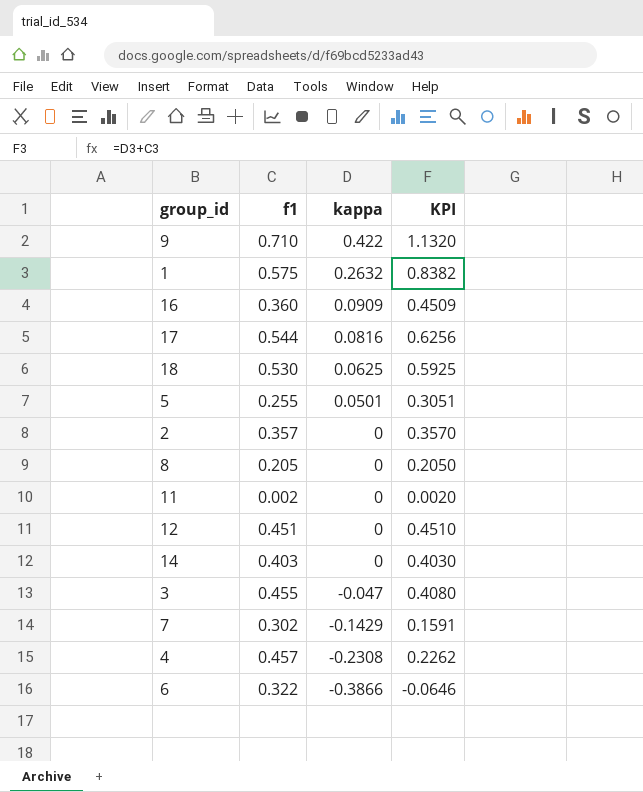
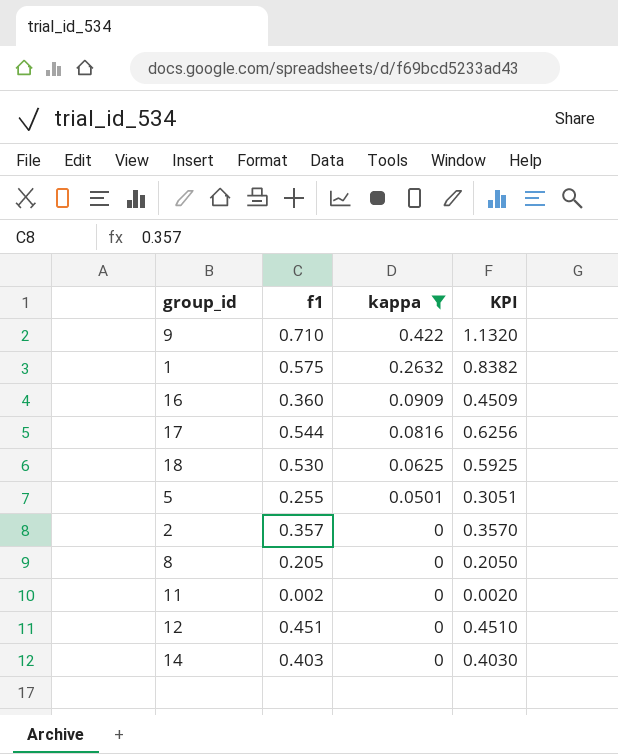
filter: none -> kappa >= 0

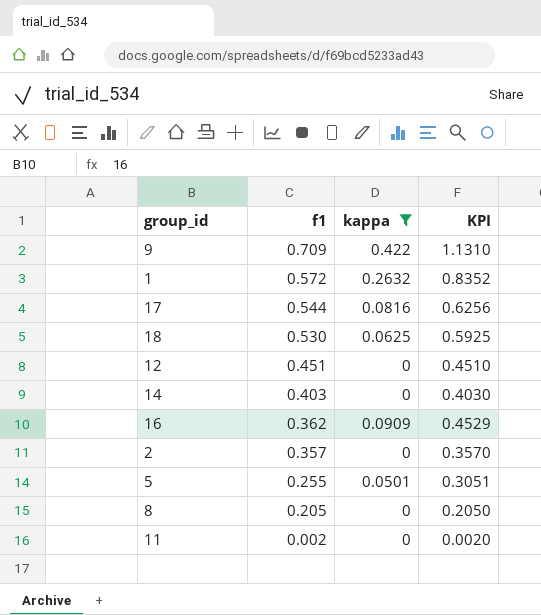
row order: kappa descending -> f1 descending
9 | f1: 0.710 -> 0.709
9 | KPI: 1.1320 -> 1.1310
1 | f1: 0.575 -> 0.572
1 | KPI: 0.8382 -> 0.8352
16 | f1: 0.360 -> 0.362
16 | KPI: 0.4509 -> 0.4529

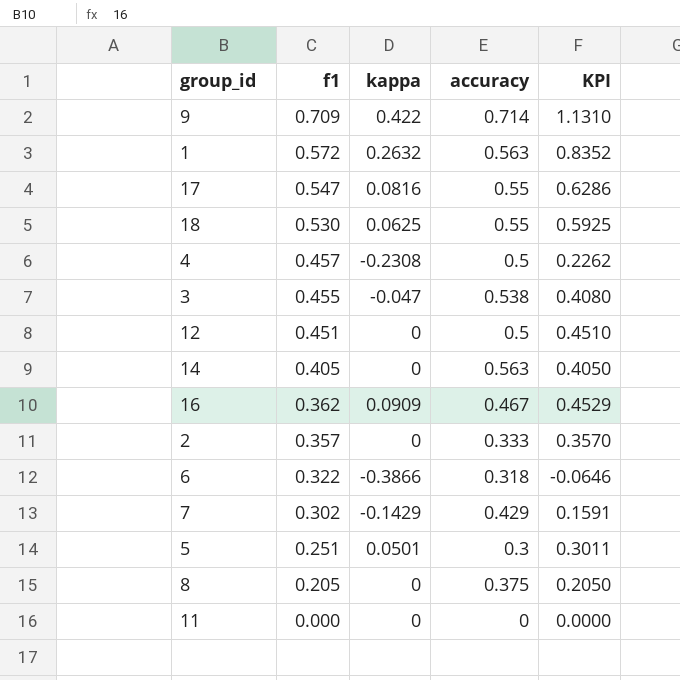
filter: kappa >= 0 -> none
column accuracy | position: none -> 4
17 | f1: 0.544 -> 0.547
17 | KPI: 0.6256 -> 0.6286
14 | f1: 0.403 -> 0.405
14 | KPI: 0.4030 -> 0.4050
5 | f1: 0.255 -> 0.251
5 | KPI: 0.3051 -> 0.3011
11 | f1: 0.002 -> 0.000
11 | KPI: 0.0020 -> 0.0000

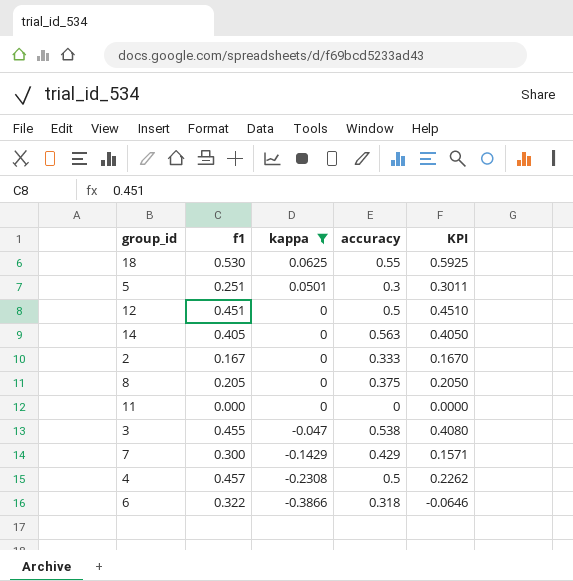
filter: none -> kappa <= 0.0625
row order: f1 descending -> kappa descending
2 | f1: 0.357 -> 0.167
2 | KPI: 0.3570 -> 0.1670
7 | f1: 0.302 -> 0.300
7 | KPI: 0.1591 -> 0.1571

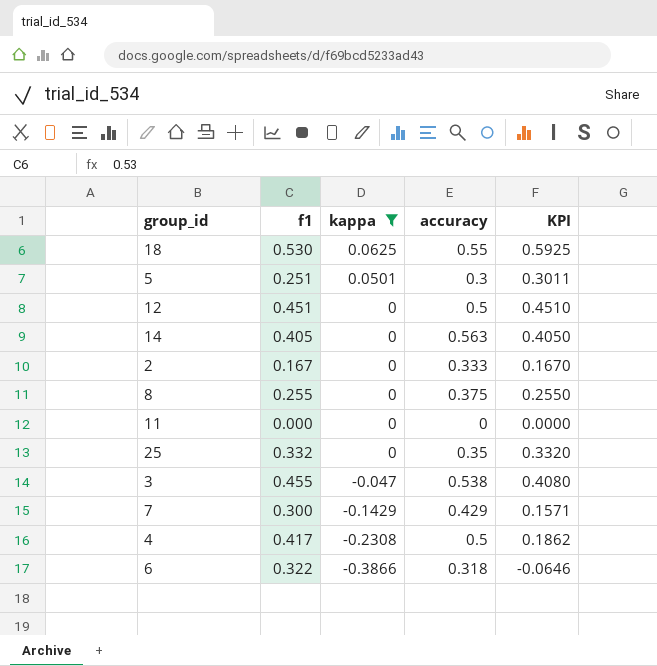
8 | f1: 0.205 -> 0.255
8 | KPI: 0.2050 -> 0.2550
row 25: none -> 0.332 | 0 | 0.35 | 0.3320
4 | f1: 0.457 -> 0.417
4 | KPI: 0.2262 -> 0.1862

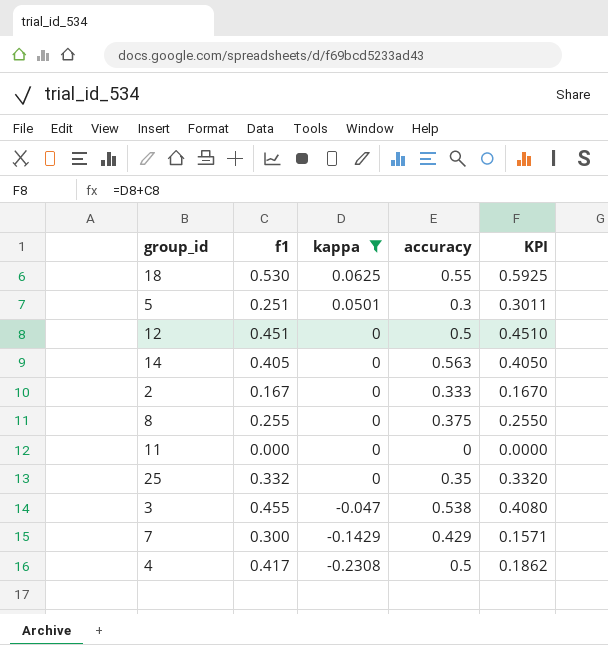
row 6: 0.322 | -0.3866 | 0.318 | -0.0646 -> none

